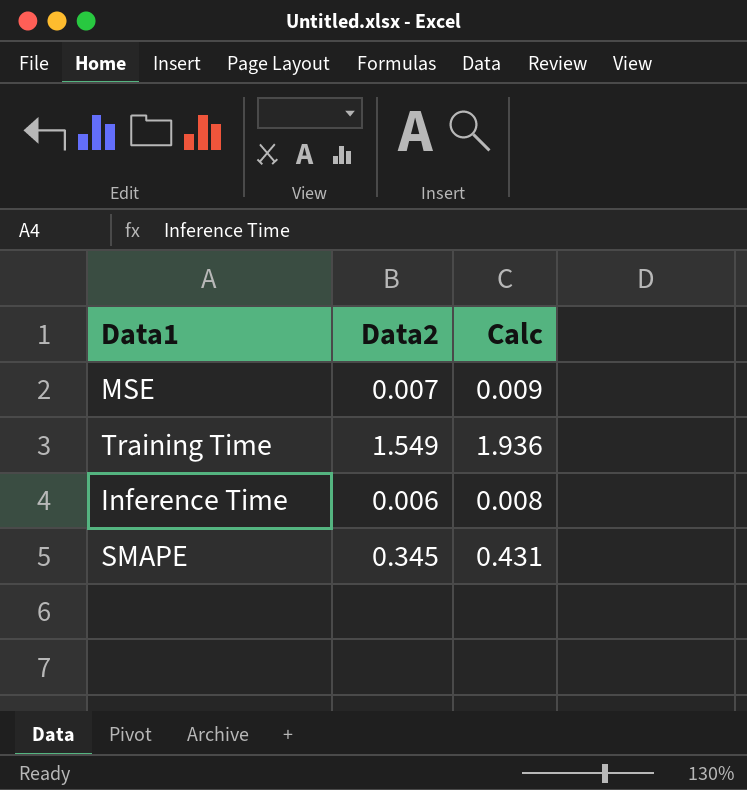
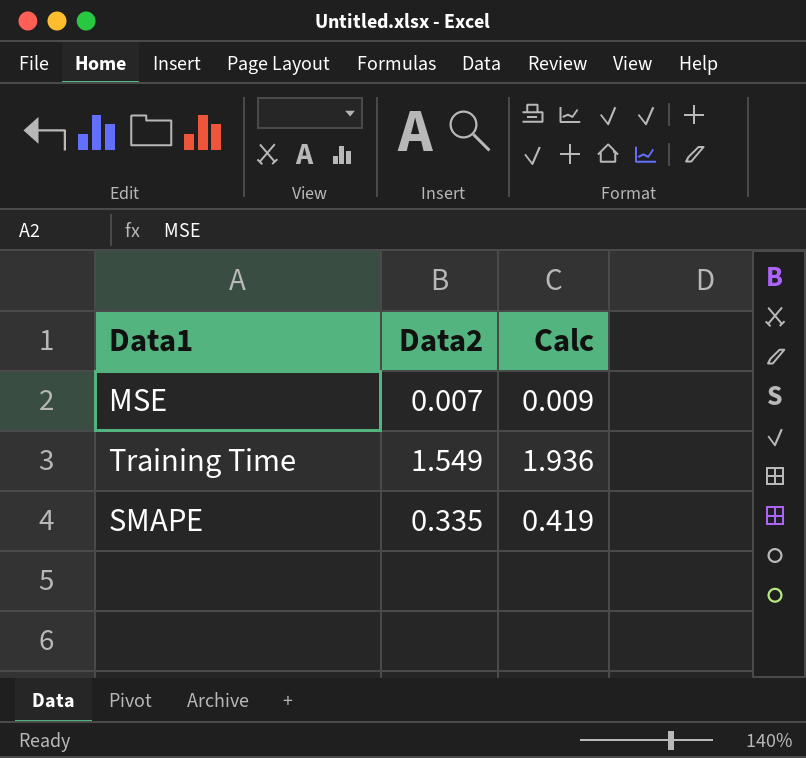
row Inference Time: 0.006 | 0.008 -> none
SMAPE | Data2: 0.345 -> 0.335
SMAPE | Calc: 0.431 -> 0.419

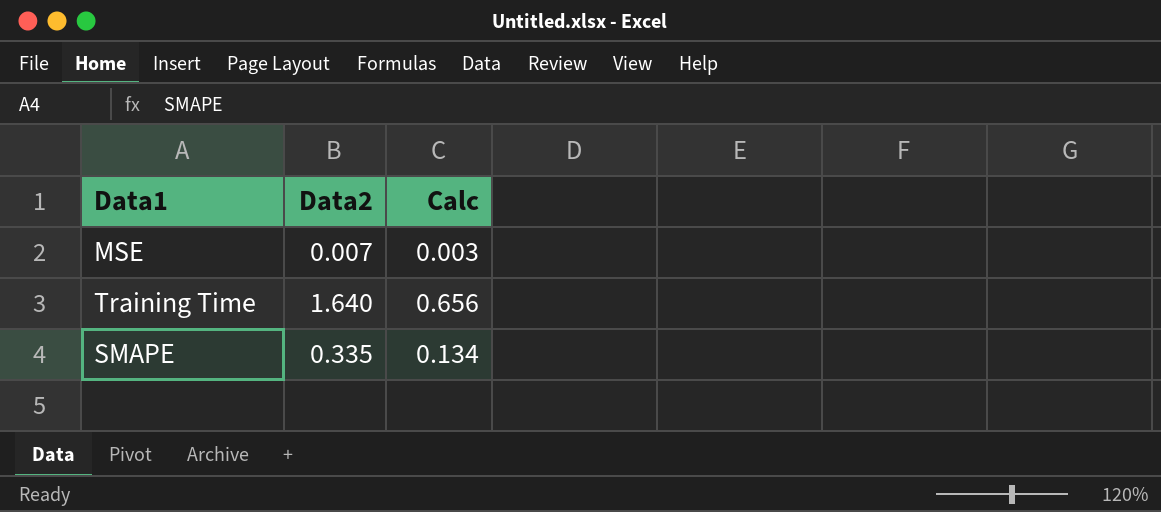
column Calc | formula: [Data2] * 1.25 -> [Data2] * 0.4
Training Time | Data2: 1.549 -> 1.640

